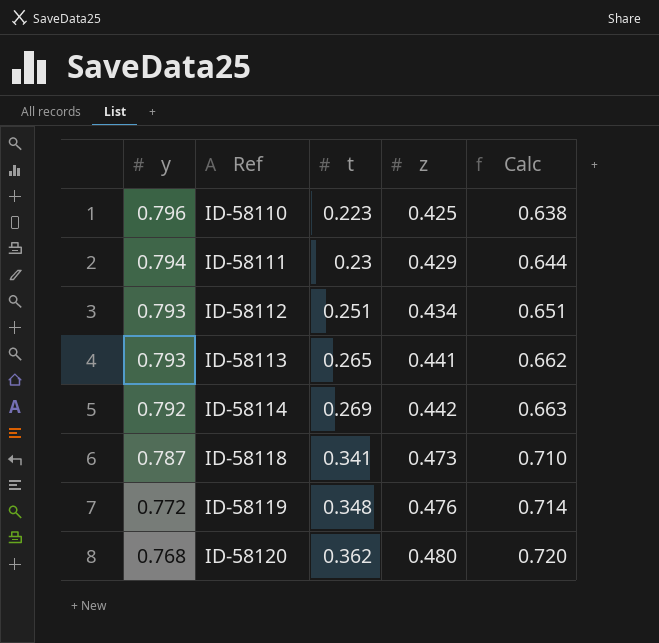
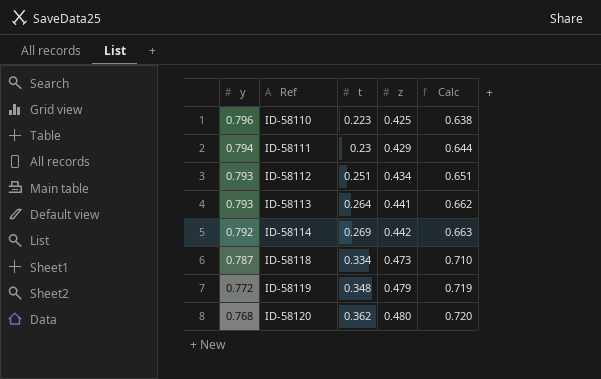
ID-58113 | t: 0.265 -> 0.264
ID-58118 | t: 0.341 -> 0.334
ID-58119 | z: 0.476 -> 0.479
ID-58119 | Calc: 0.714 -> 0.719

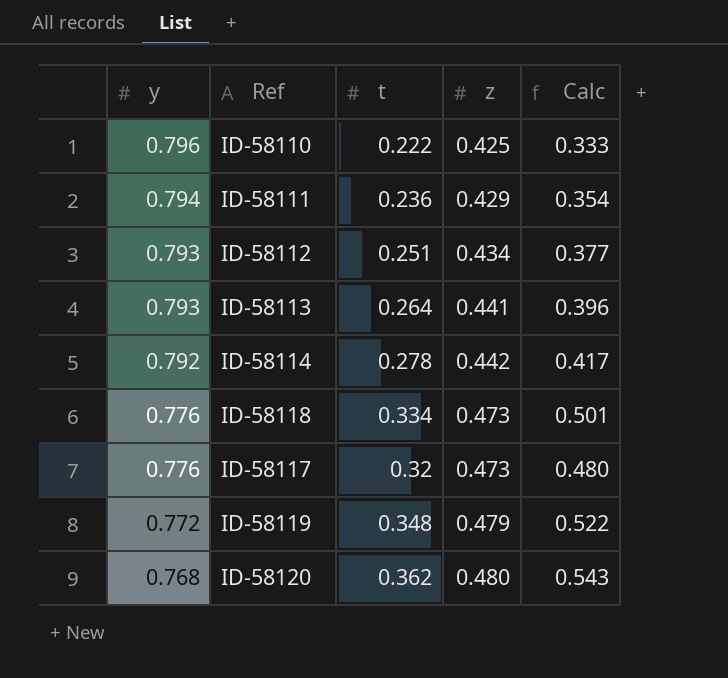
column Calc | formula: [z] * 1.5 -> [t] * 1.5
ID-58110 | t: 0.223 -> 0.222
ID-58111 | t: 0.23 -> 0.236
ID-58114 | t: 0.269 -> 0.278
ID-58118 | y: 0.787 -> 0.776
row ID-58117: none -> 0.776 | 0.32 | 0.473 | 0.480

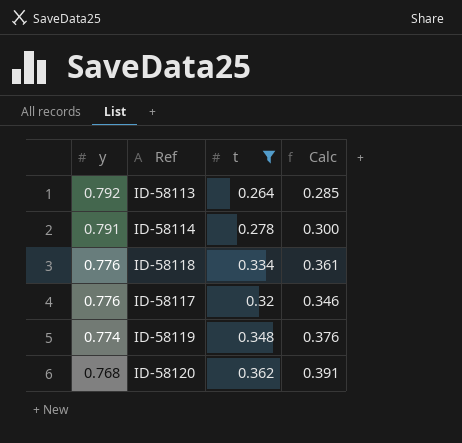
filter: none -> t >= 0.264
column z | position: 4 -> none
column Calc | formula: [t] * 1.5 -> [t] * 1.08
ID-58113 | y: 0.793 -> 0.792
ID-58114 | y: 0.792 -> 0.791
ID-58119 | y: 0.772 -> 0.774

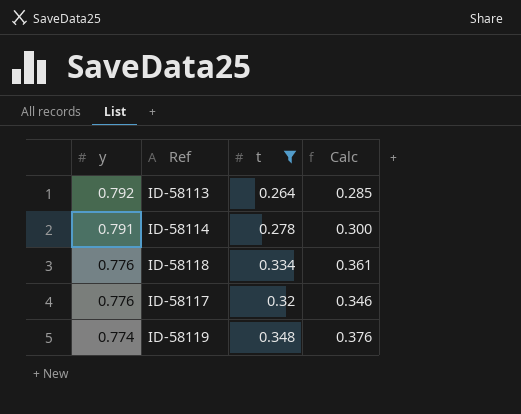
row ID-58120: 0.768 | 0.362 | 0.391 -> none

